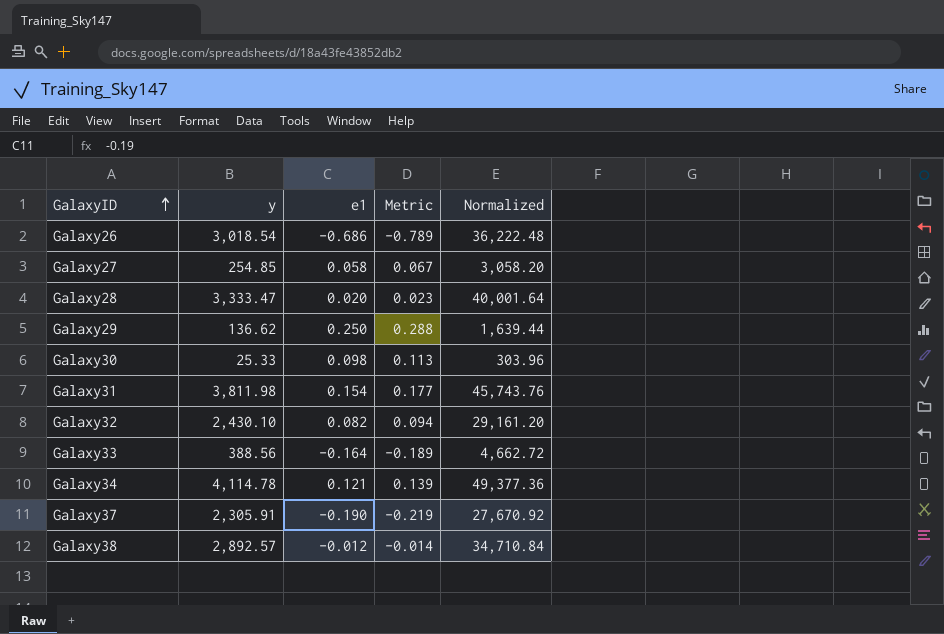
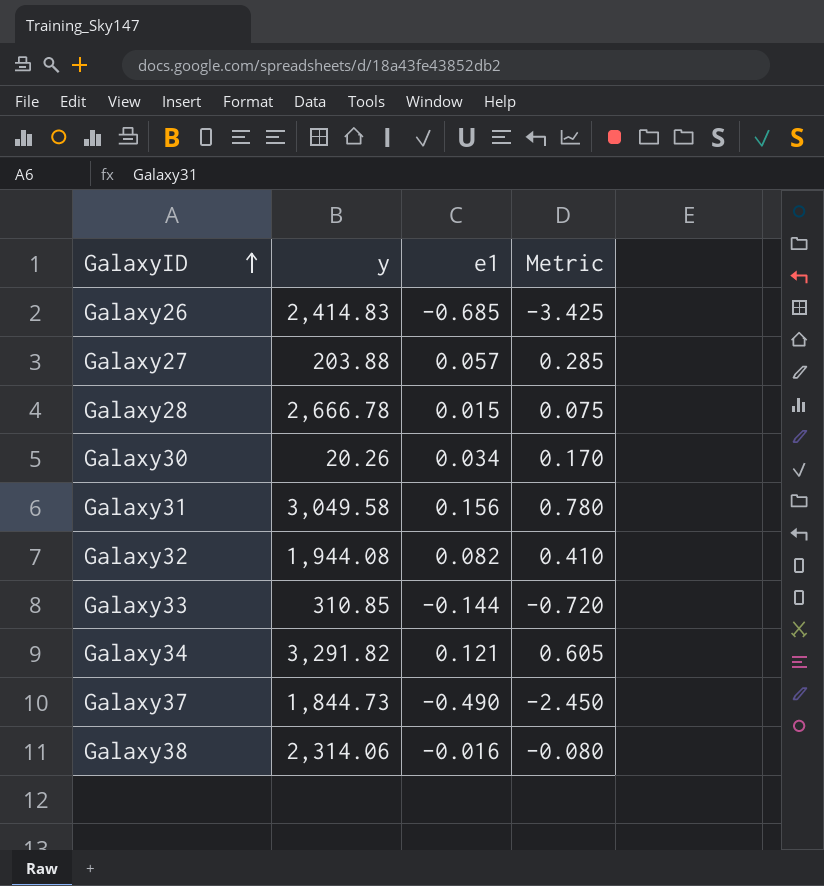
column Normalized | formula: [y] * 12 -> none
column Metric | formula: [e1] * 1.15 -> [e1] * 5
row Galaxy29: 136.62 | 0.250 | 0.288 | 1,639.44 -> none
Galaxy26 | y: 3,018.54 -> 2,414.83
Galaxy26 | e1: -0.686 -> -0.685
Galaxy27 | y: 254.85 -> 203.88
Galaxy27 | e1: 0.058 -> 0.057
Galaxy28 | y: 3,333.47 -> 2,666.78
Galaxy28 | e1: 0.020 -> 0.015
Galaxy30 | y: 25.33 -> 20.26
Galaxy30 | e1: 0.098 -> 0.034
Galaxy31 | y: 3,811.98 -> 3,049.58
Galaxy31 | e1: 0.154 -> 0.156
Galaxy32 | y: 2,430.10 -> 1,944.08
Galaxy33 | y: 388.56 -> 310.85
Galaxy33 | e1: -0.164 -> -0.144
Galaxy34 | y: 4,114.78 -> 3,291.82
Galaxy37 | y: 2,305.91 -> 1,844.73
Galaxy37 | e1: -0.190 -> -0.490
Galaxy38 | y: 2,892.57 -> 2,314.06
Galaxy38 | e1: -0.012 -> -0.016

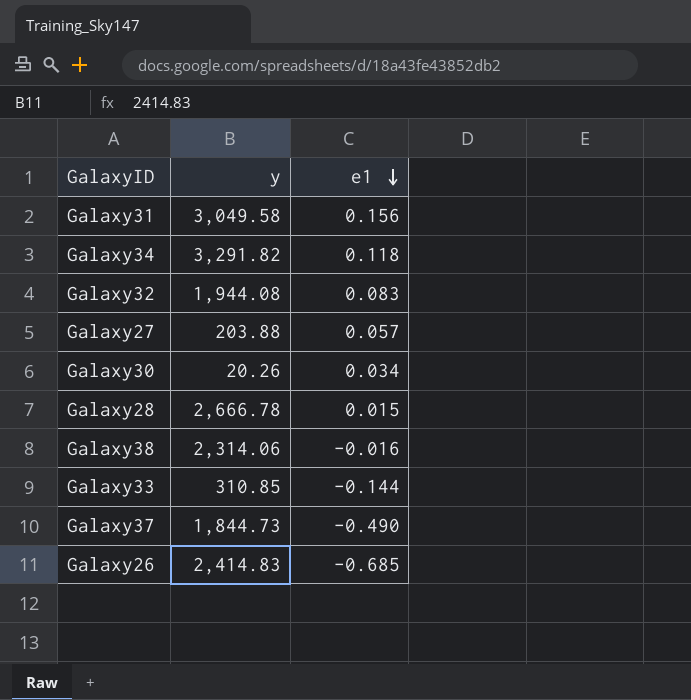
row order: GalaxyID ascending -> e1 descending
column Metric | formula: [e1] * 5 -> none
Galaxy34 | e1: 0.121 -> 0.118
Galaxy32 | e1: 0.082 -> 0.083

